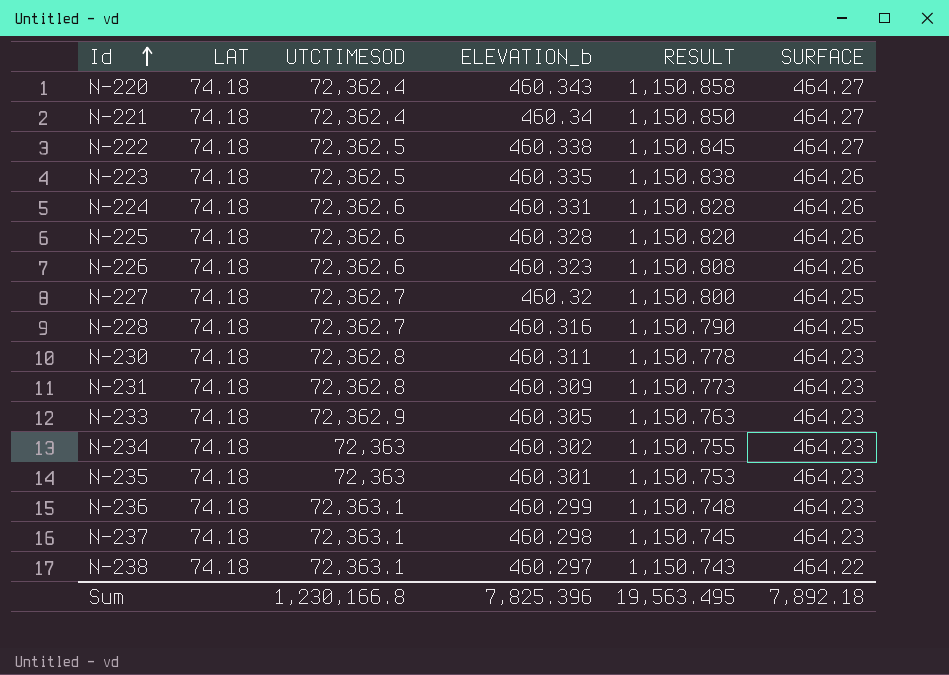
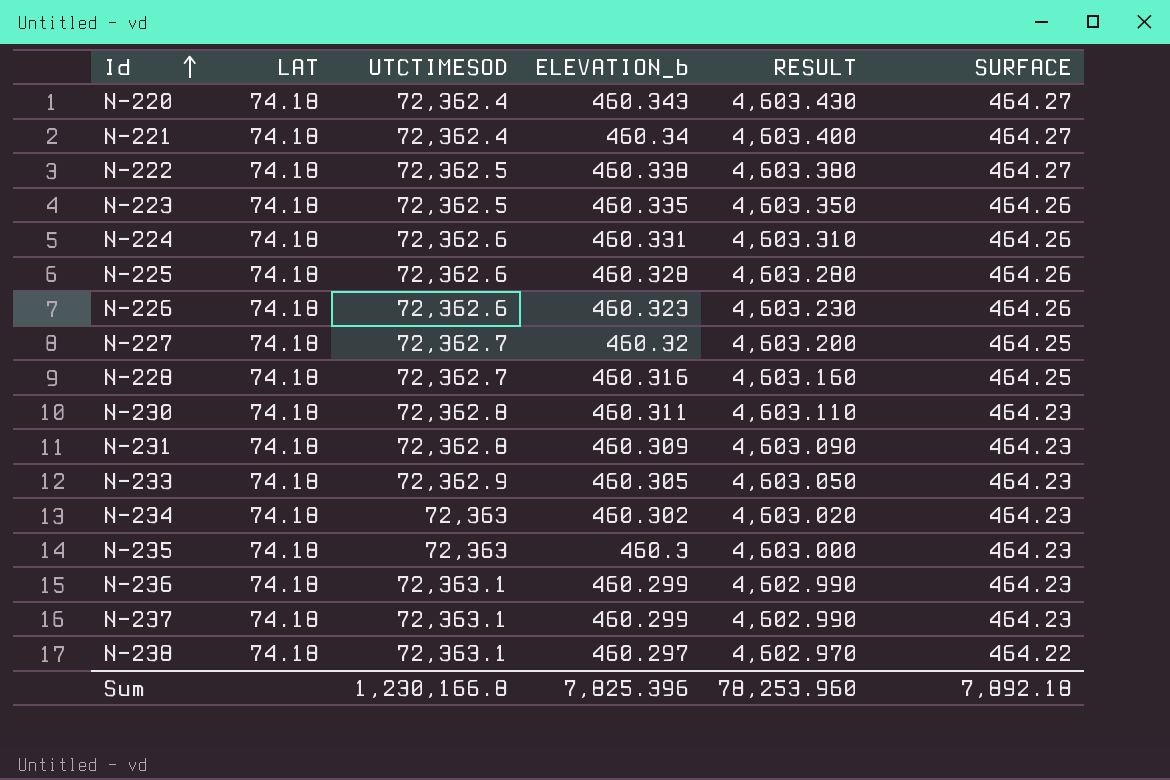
column RESULT | formula: [ELEVATION_b] * 2.5 -> [ELEVATION_b] * 10
N-235 | ELEVATION_b: 460.301 -> 460.3
N-237 | ELEVATION_b: 460.298 -> 460.299
Sum | RESULT: 19,563.495 -> 78,253.960

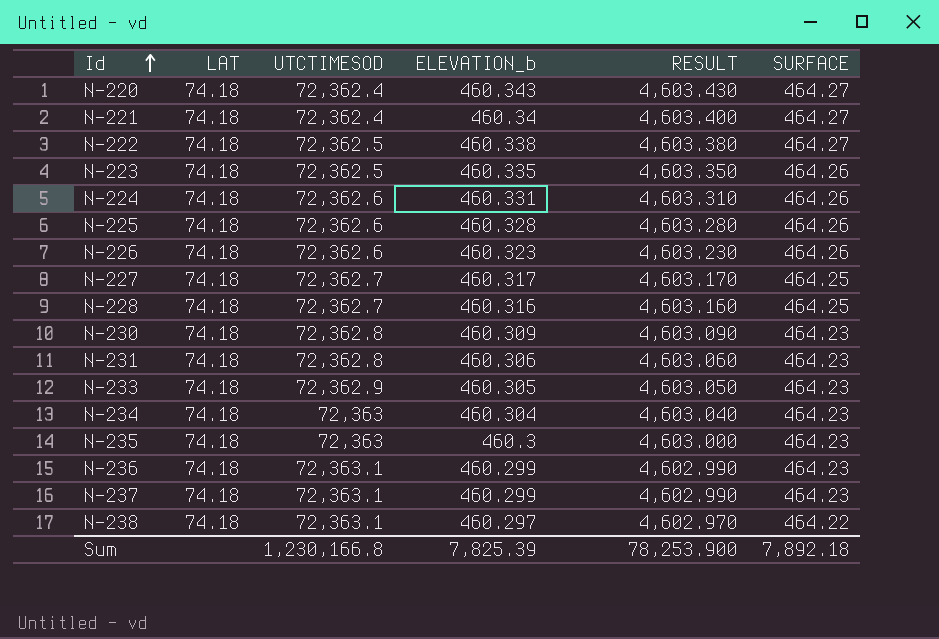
N-227 | ELEVATION_b: 460.32 -> 460.317
N-227 | RESULT: 4,603.200 -> 4,603.170
N-230 | ELEVATION_b: 460.311 -> 460.309
N-230 | RESULT: 4,603.110 -> 4,603.090
N-231 | ELEVATION_b: 460.309 -> 460.306
N-231 | RESULT: 4,603.090 -> 4,603.060
N-234 | ELEVATION_b: 460.302 -> 460.304
N-234 | RESULT: 4,603.020 -> 4,603.040
Sum | ELEVATION_b: 7,825.396 -> 7,825.39
Sum | RESULT: 78,253.960 -> 78,253.900

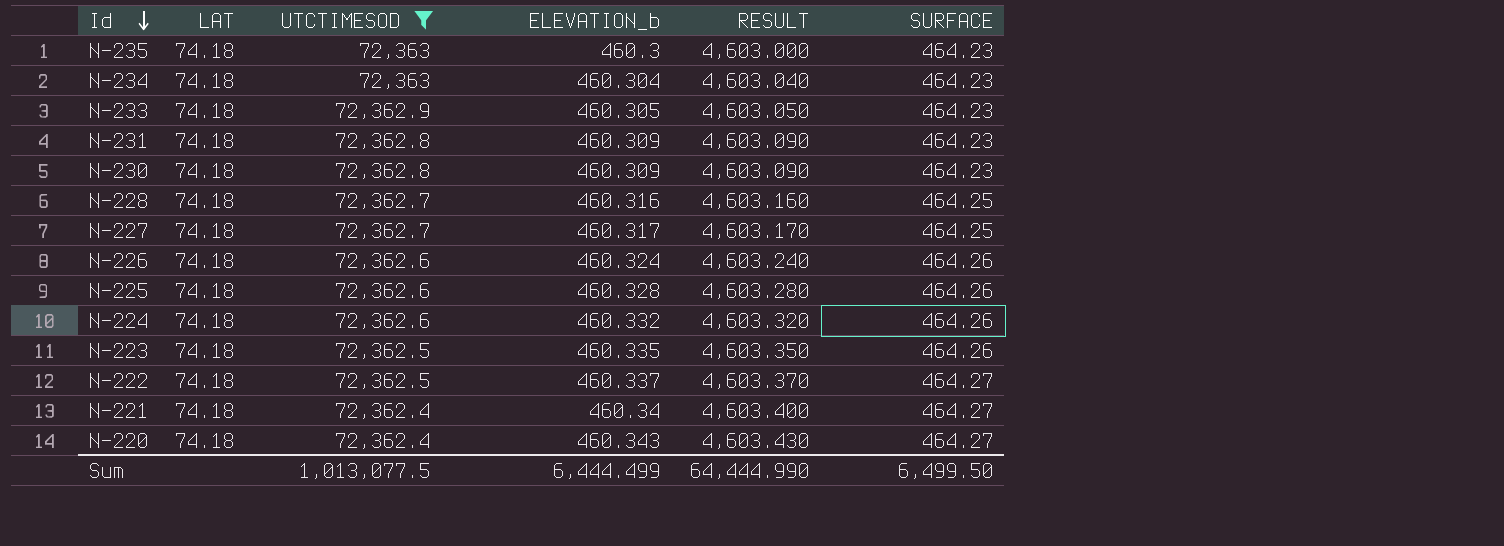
filter: none -> UTCTIMESOD != 72,363.1
row order: Id ascending -> Id descending
N-231 | ELEVATION_b: 460.306 -> 460.309
N-231 | RESULT: 4,603.060 -> 4,603.090
N-226 | ELEVATION_b: 460.323 -> 460.324
N-226 | RESULT: 4,603.230 -> 4,603.240
N-224 | ELEVATION_b: 460.331 -> 460.332
N-224 | RESULT: 4,603.310 -> 4,603.320
N-222 | ELEVATION_b: 460.338 -> 460.337
N-222 | RESULT: 4,603.380 -> 4,603.370
Sum | UTCTIMESOD: 1,230,166.8 -> 1,013,077.5
Sum | ELEVATION_b: 7,825.39 -> 6,444.499
Sum | RESULT: 78,253.900 -> 64,444.990
Sum | SURFACE: 7,892.18 -> 6,499.50

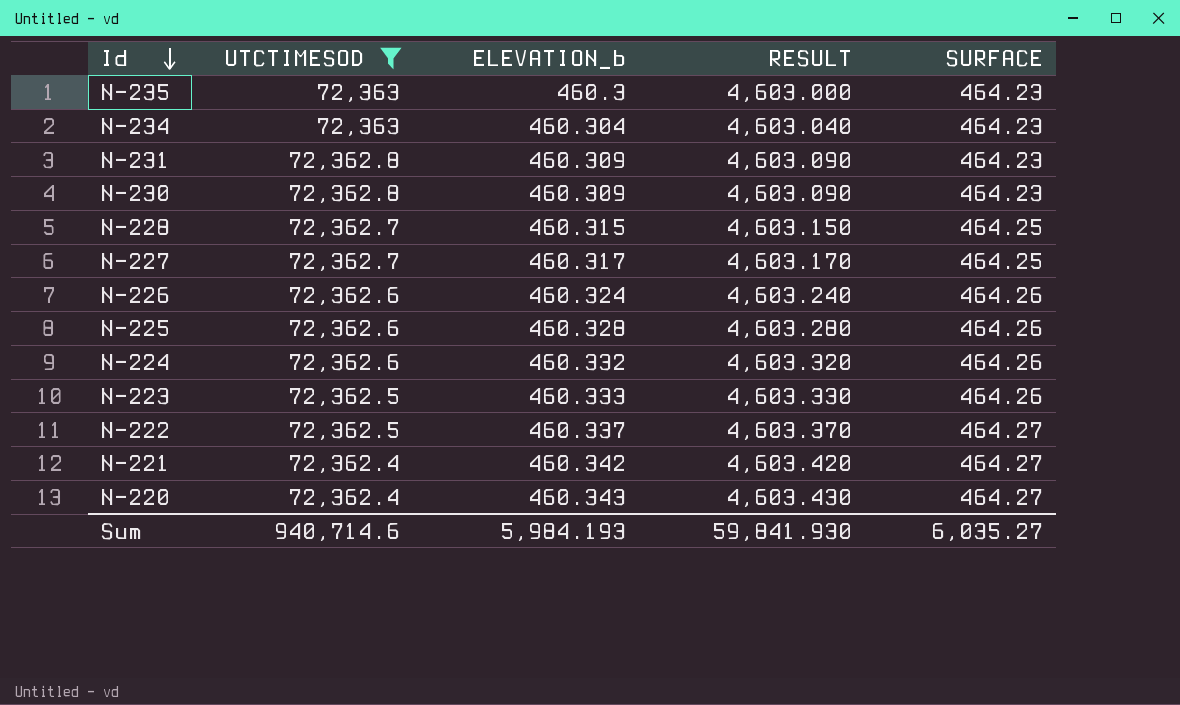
column LAT | position: 2 -> none
row N-233: 74.18 | 72,362.9 | 460.305 | 4,603.050 | 464.23 -> none
N-228 | ELEVATION_b: 460.316 -> 460.315
N-228 | RESULT: 4,603.160 -> 4,603.150
N-223 | ELEVATION_b: 460.335 -> 460.333
N-223 | RESULT: 4,603.350 -> 4,603.330
N-221 | ELEVATION_b: 460.34 -> 460.342
N-221 | RESULT: 4,603.400 -> 4,603.420
Sum | UTCTIMESOD: 1,013,077.5 -> 940,714.6
Sum | ELEVATION_b: 6,444.499 -> 5,984.193
Sum | RESULT: 64,444.990 -> 59,841.930
Sum | SURFACE: 6,499.50 -> 6,035.27

